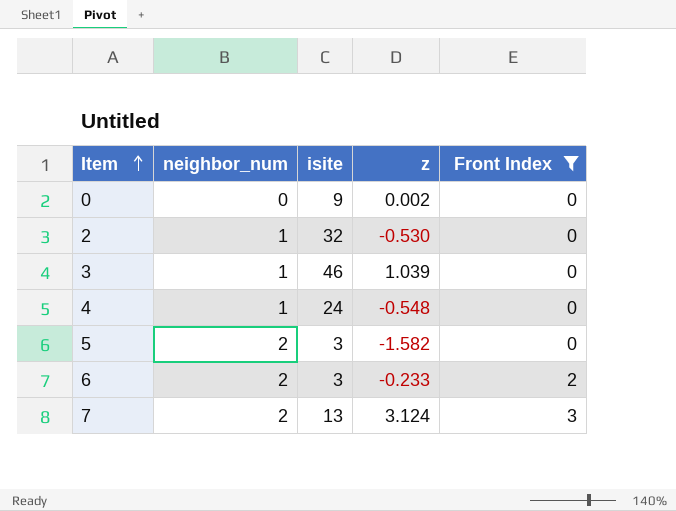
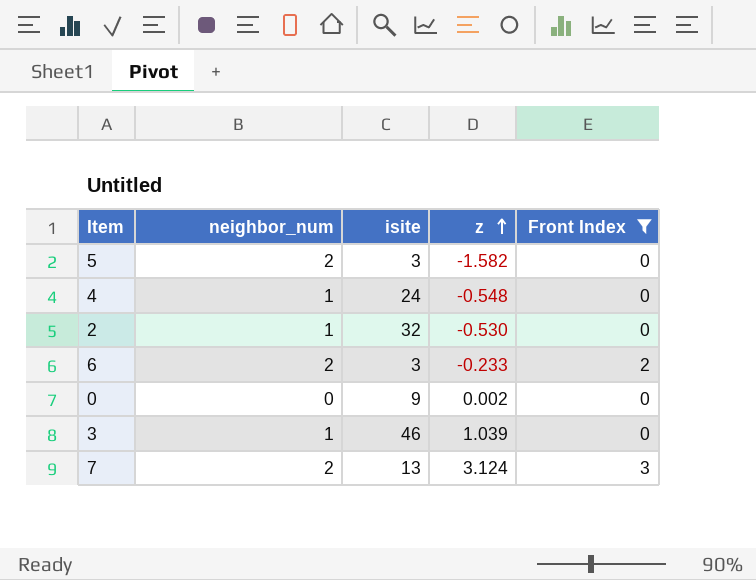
row order: Item ascending -> z ascending

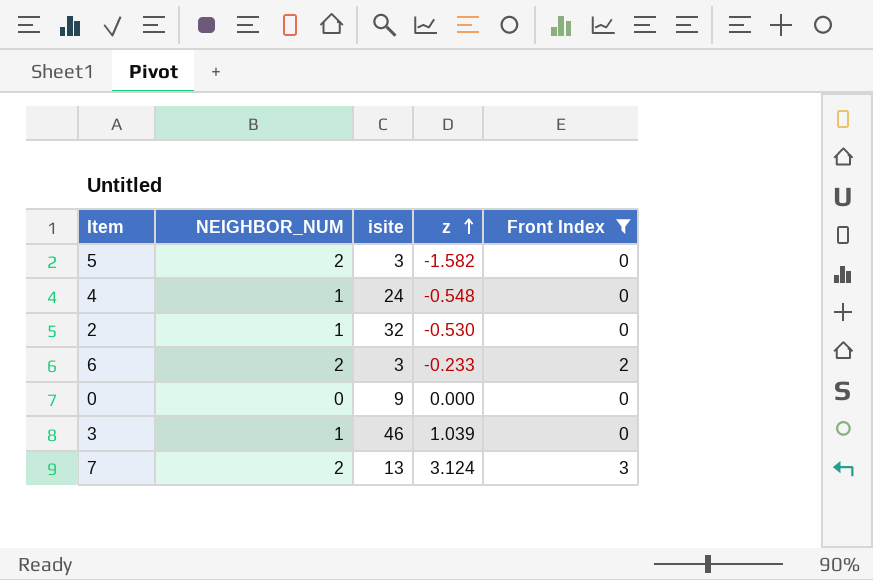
column name: neighbor_num -> NEIGHBOR_NUM
0 | z: 0.002 -> 0.000

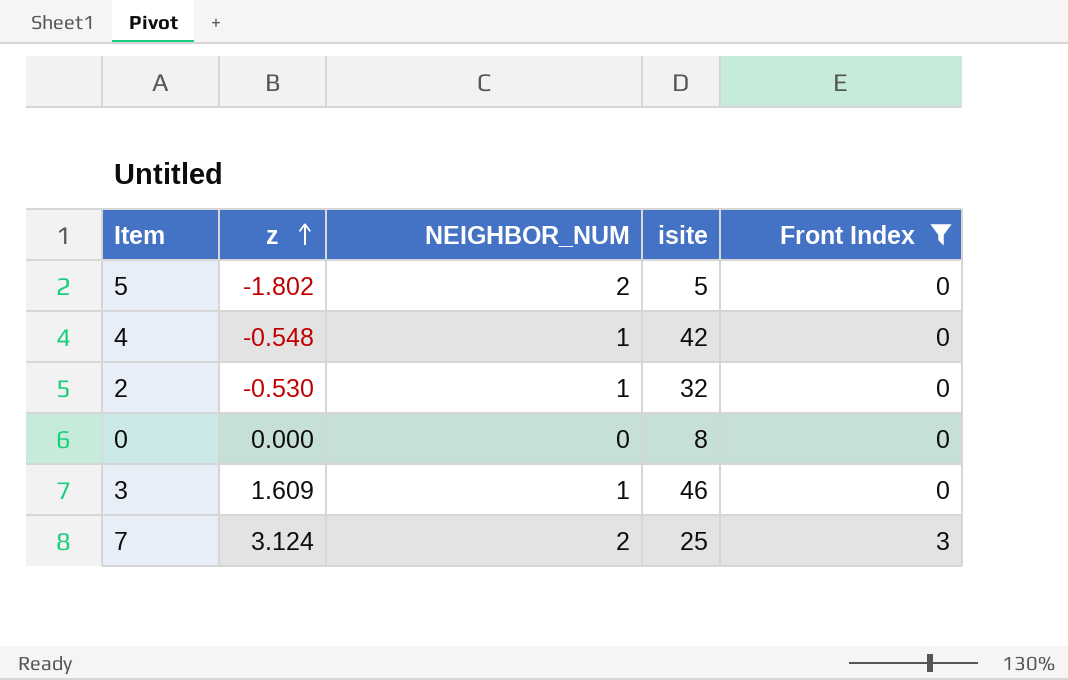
column z | position: 4 -> 2
row 6: 2 | 3 | -0.233 | 2 -> none
5 | z: -1.582 -> -1.802
5 | isite: 3 -> 5
4 | isite: 24 -> 42
0 | isite: 9 -> 8
3 | z: 1.039 -> 1.609
7 | isite: 13 -> 25

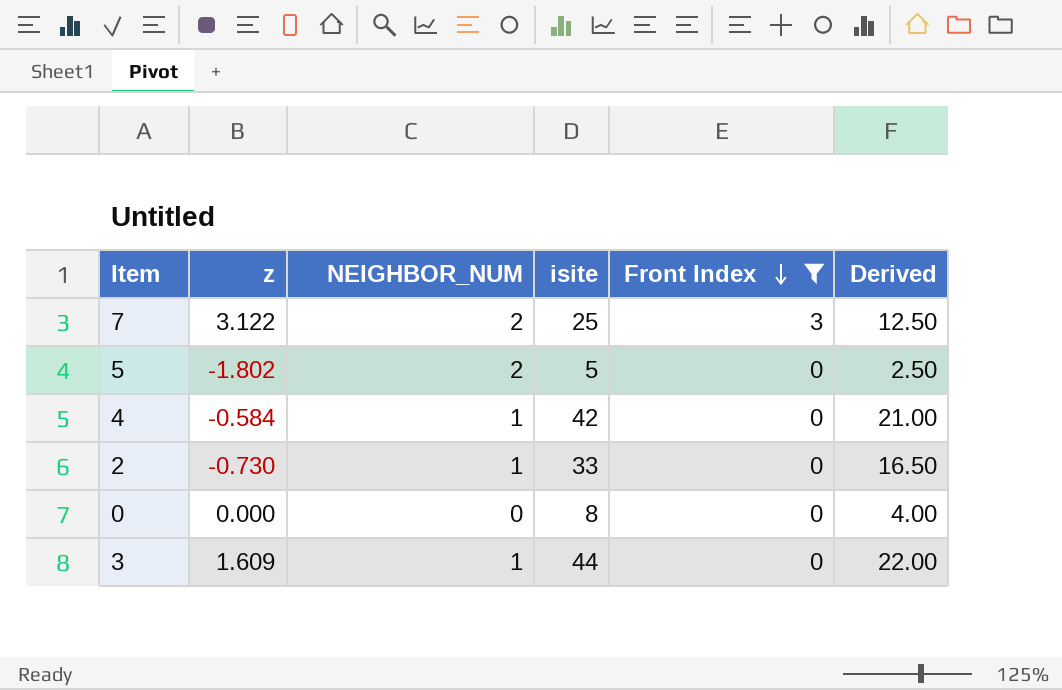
row order: z ascending -> Front Index descending
column Derived | formula: none -> [isite] * 0.5
7 | z: 3.124 -> 3.122
4 | z: -0.548 -> -0.584
2 | z: -0.530 -> -0.730
2 | isite: 32 -> 33
3 | isite: 46 -> 44

